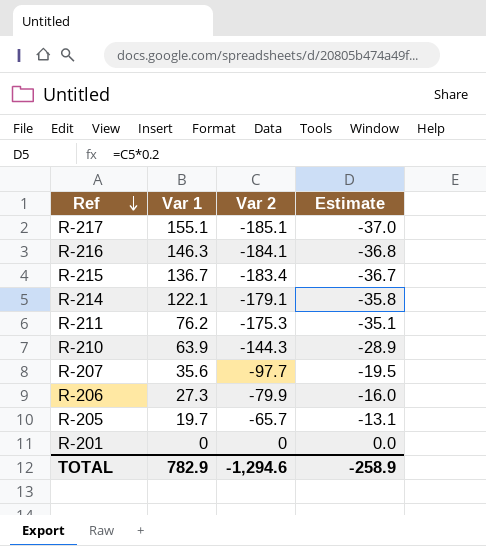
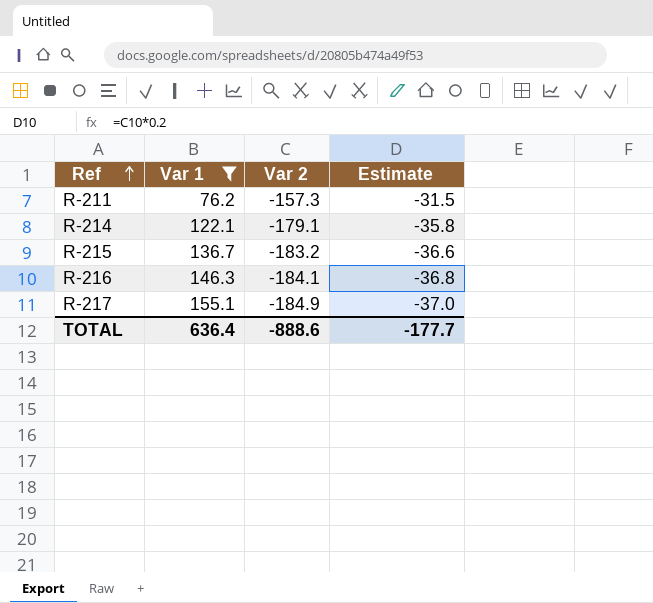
filter: none -> Var 1 >= 76.2
row order: Ref descending -> Ref ascending
R-211 | Var 2: -175.3 -> -157.3
R-211 | Estimate: -35.1 -> -31.5
R-215 | Var 2: -183.4 -> -183.2
R-215 | Estimate: -36.7 -> -36.6
R-217 | Var 2: -185.1 -> -184.9
TOTAL | Var 1: 782.9 -> 636.4
TOTAL | Var 2: -1,294.6 -> -888.6
TOTAL | Estimate: -258.9 -> -177.7

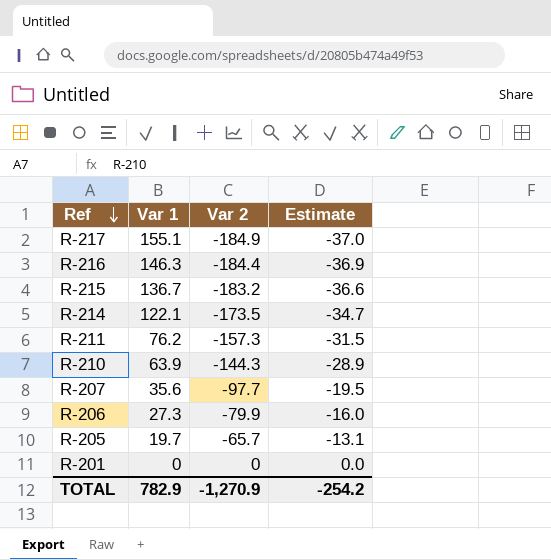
filter: Var 1 >= 76.2 -> none
row order: Ref ascending -> Ref descending
R-216 | Var 2: -184.1 -> -184.4
R-216 | Estimate: -36.8 -> -36.9
R-214 | Var 2: -179.1 -> -173.5
R-214 | Estimate: -35.8 -> -34.7
TOTAL | Var 1: 636.4 -> 782.9
TOTAL | Var 2: -888.6 -> -1,270.9
TOTAL | Estimate: -177.7 -> -254.2

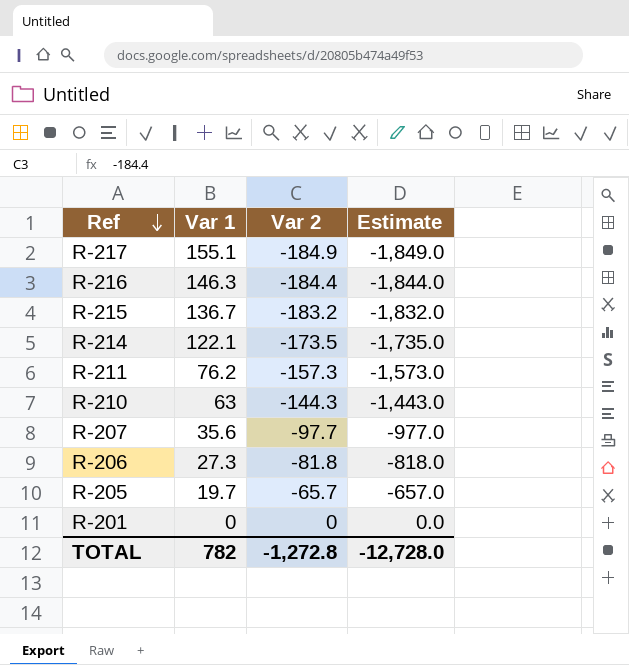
column Estimate | formula: [Var 2] * 0.2 -> [Var 2] * 10
R-210 | Var 1: 63.9 -> 63
R-206 | Var 2: -79.9 -> -81.8
TOTAL | Var 1: 782.9 -> 782
TOTAL | Var 2: -1,270.9 -> -1,272.8
TOTAL | Estimate: -254.2 -> -12,728.0

